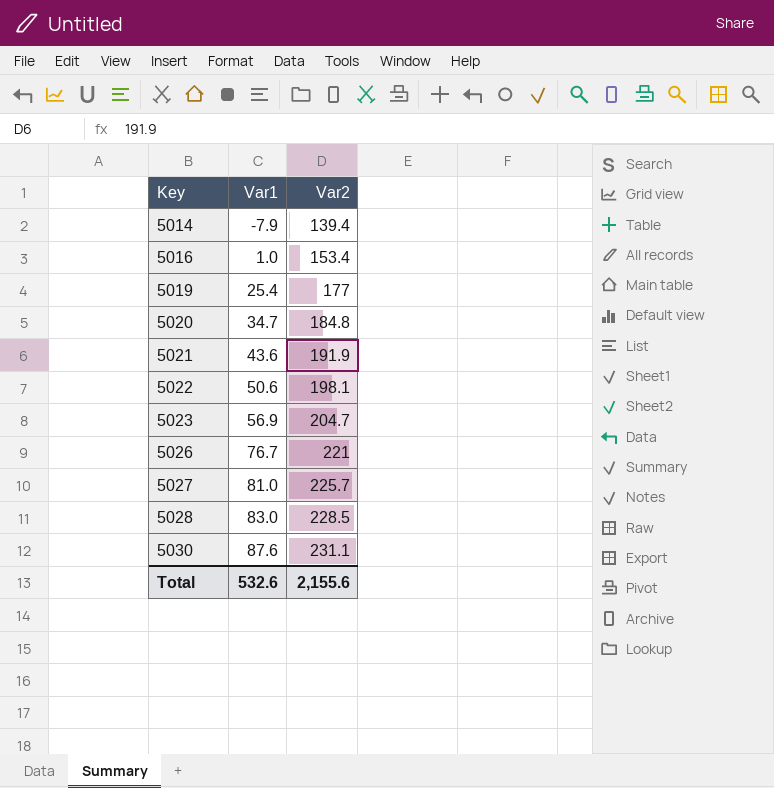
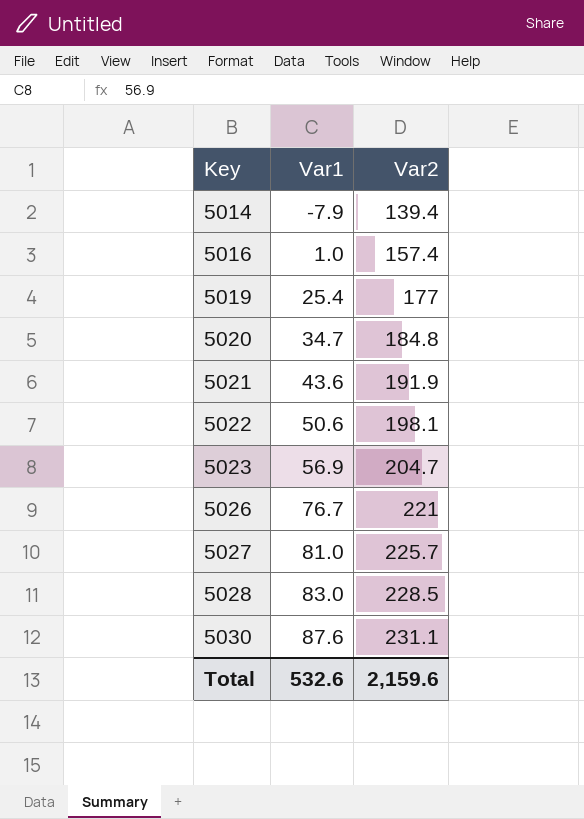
5016 | Var2: 153.4 -> 157.4
Total | Var2: 2,155.6 -> 2,159.6

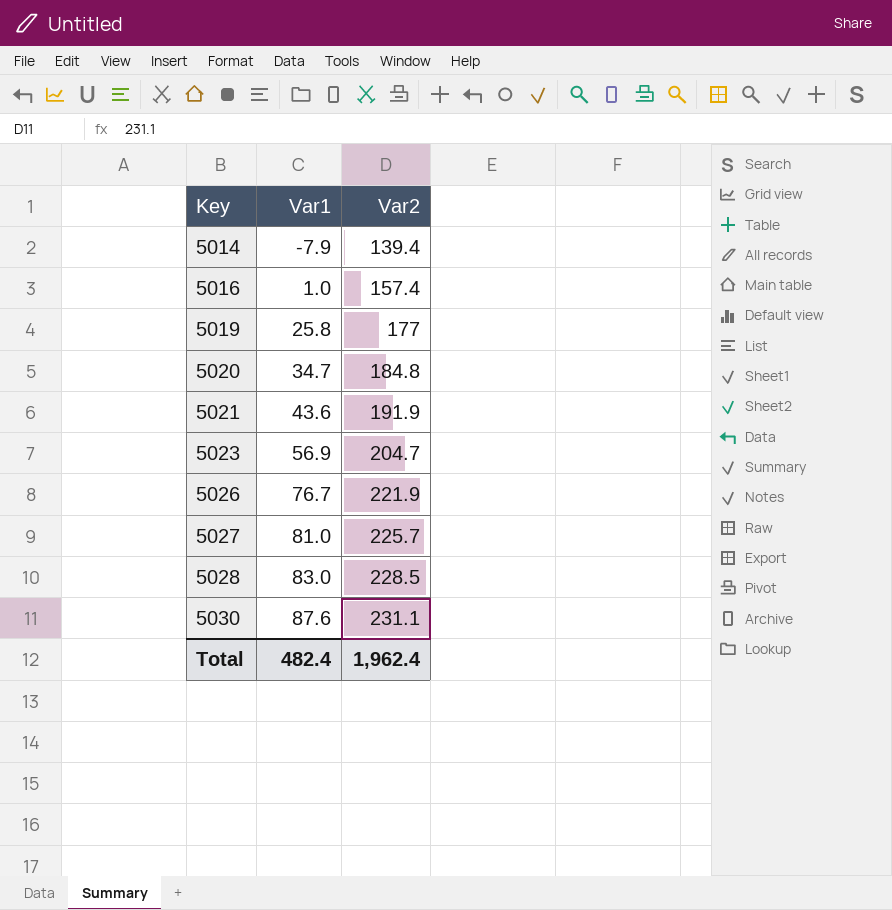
row 5022: 50.6 | 198.1 -> none
5019 | Var1: 25.4 -> 25.8
5026 | Var2: 221 -> 221.9
Total | Var1: 532.6 -> 482.4
Total | Var2: 2,159.6 -> 1,962.4

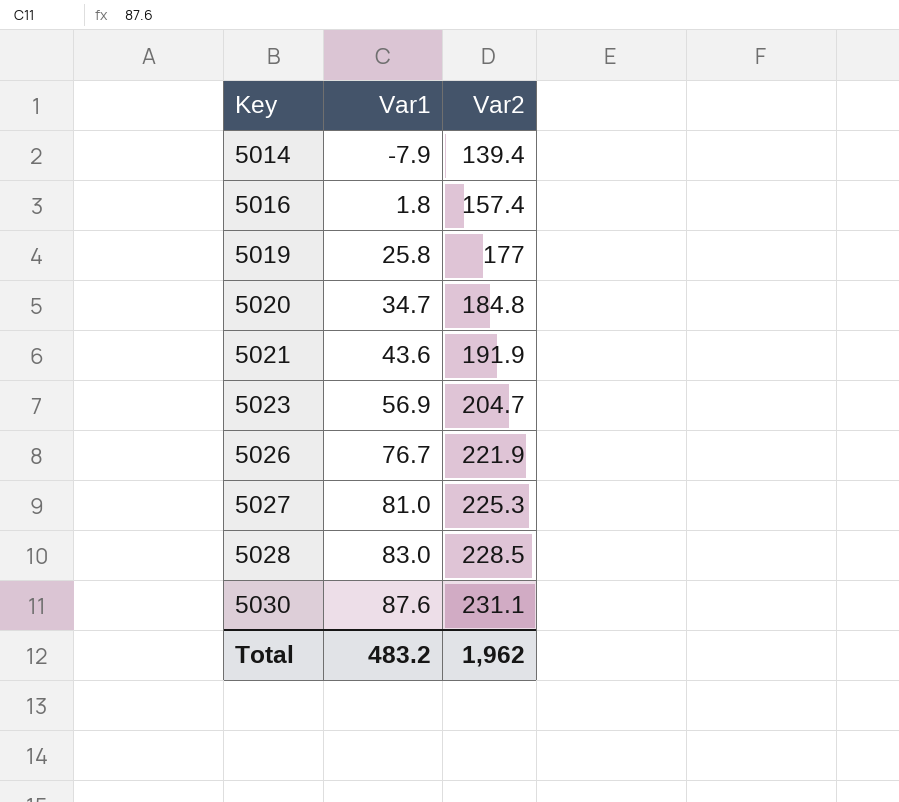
5016 | Var1: 1.0 -> 1.8
5027 | Var2: 225.7 -> 225.3
Total | Var1: 482.4 -> 483.2
Total | Var2: 1,962.4 -> 1,962

